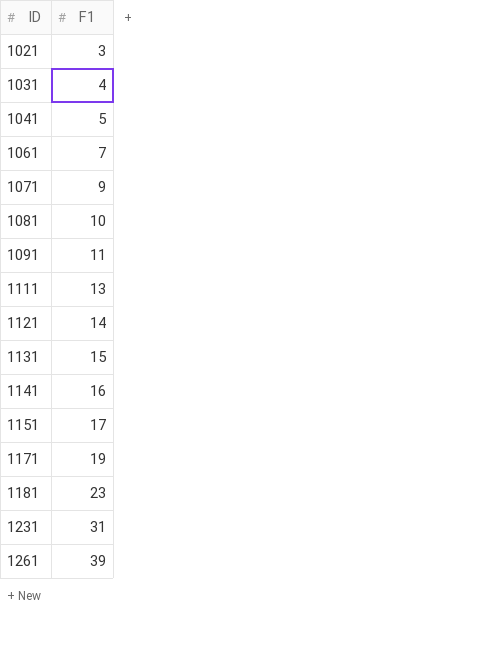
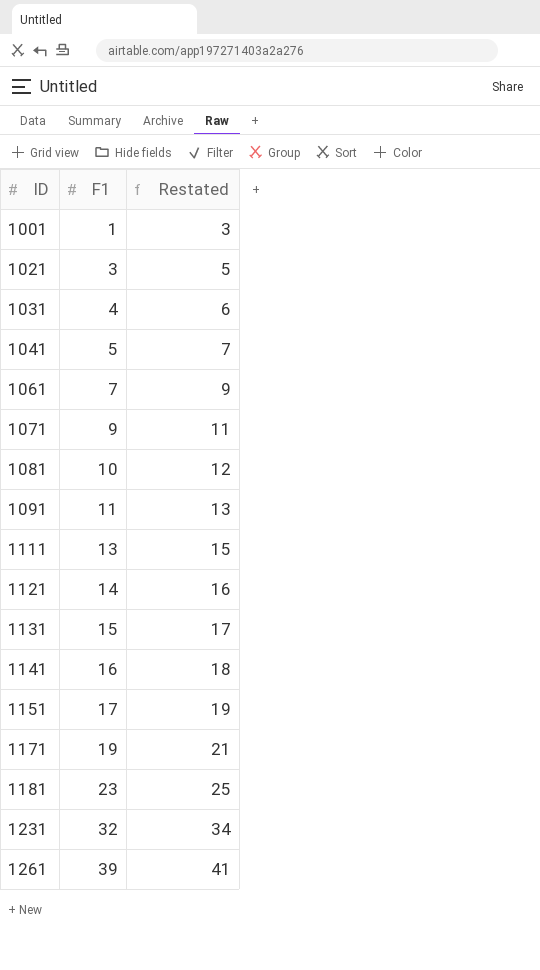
column Restated | formula: none -> [F1] + 2
row 1001: none -> 1 | 3
1231 | F1: 31 -> 32

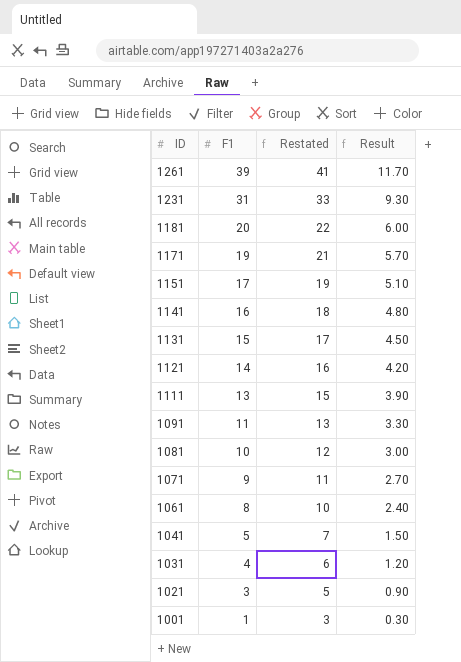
row order: ID ascending -> ID descending
column Result | formula: none -> [F1] * 0.3
1231 | F1: 32 -> 31
1231 | Restated: 34 -> 33
1181 | F1: 23 -> 20
1181 | Restated: 25 -> 22
1061 | F1: 7 -> 8
1061 | Restated: 9 -> 10

